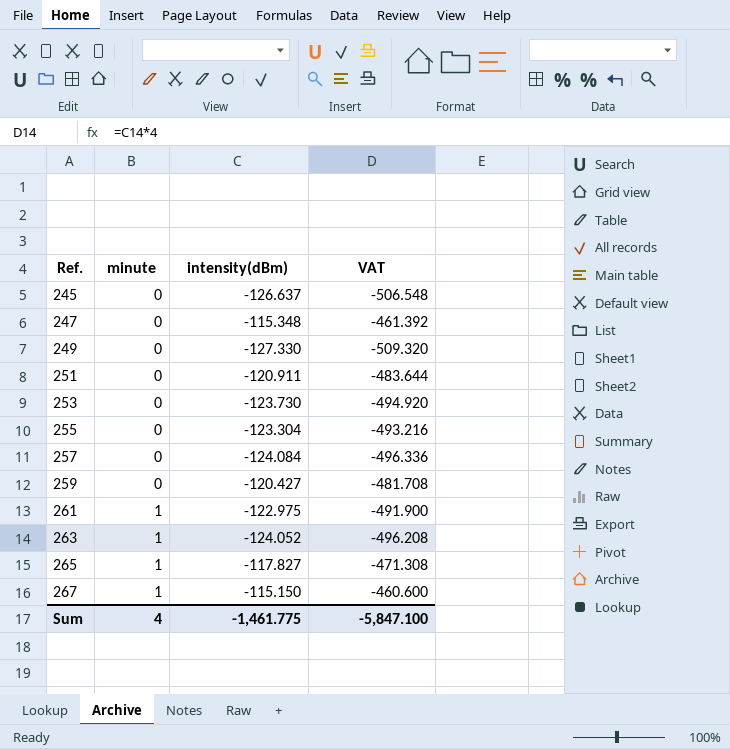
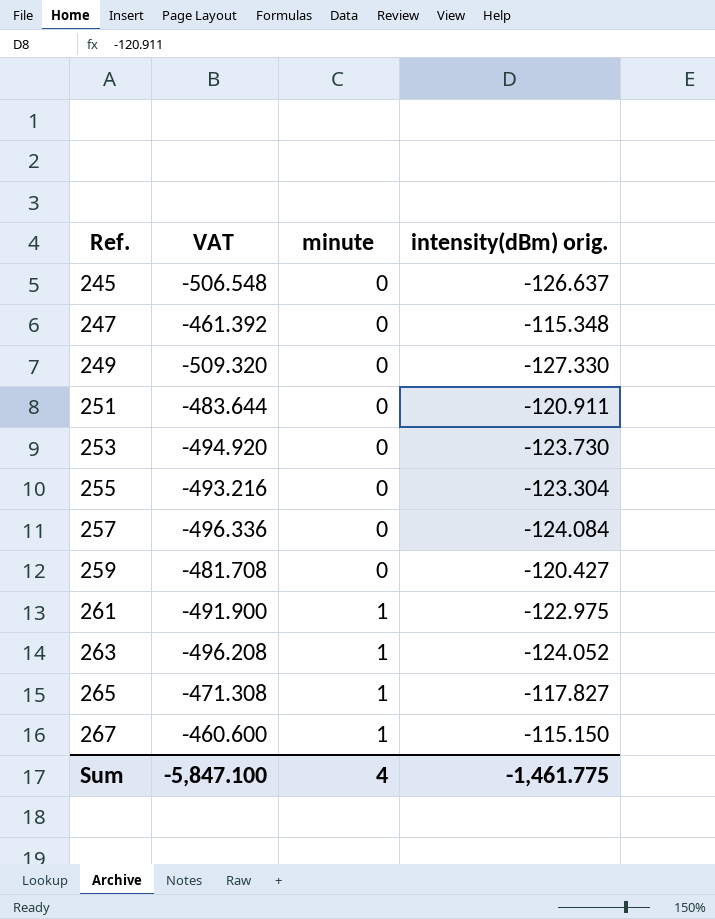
column VAT | position: 4 -> 2
column name: intensity(dBm) -> intensity(dBm) orig.

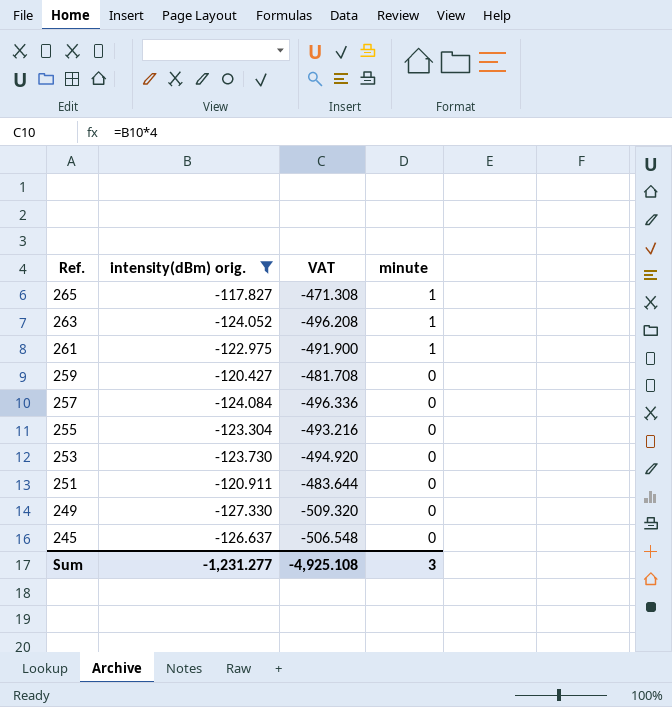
filter: none -> intensity(dBm) orig. <= -117.827
row order: Ref. ascending -> Ref. descending
column intensity(dBm) orig. | position: 4 -> 2
Sum | intensity(dBm) orig.: -1,461.775 -> -1,231.277
Sum | VAT: -5,847.100 -> -4,925.108
Sum | minute: 4 -> 3

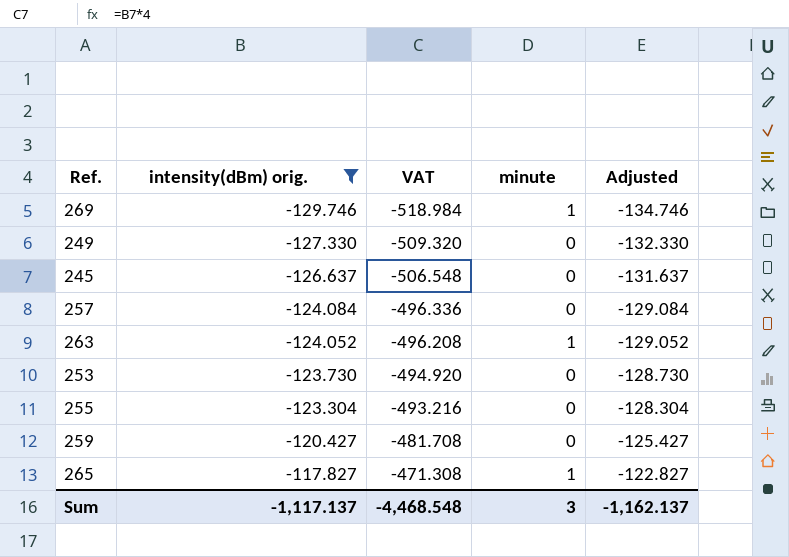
row order: Ref. descending -> intensity(dBm) orig. ascending
column Adjusted | formula: none -> [intensity(dBm) orig.] - 5
row 261: -122.975 | -491.900 | 1 -> none
row 251: -120.911 | -483.644 | 0 -> none
row 269: none -> -129.746 | -518.984 | 1 | -134.746
Sum | intensity(dBm) orig.: -1,231.277 -> -1,117.137
Sum | VAT: -4,925.108 -> -4,468.548

